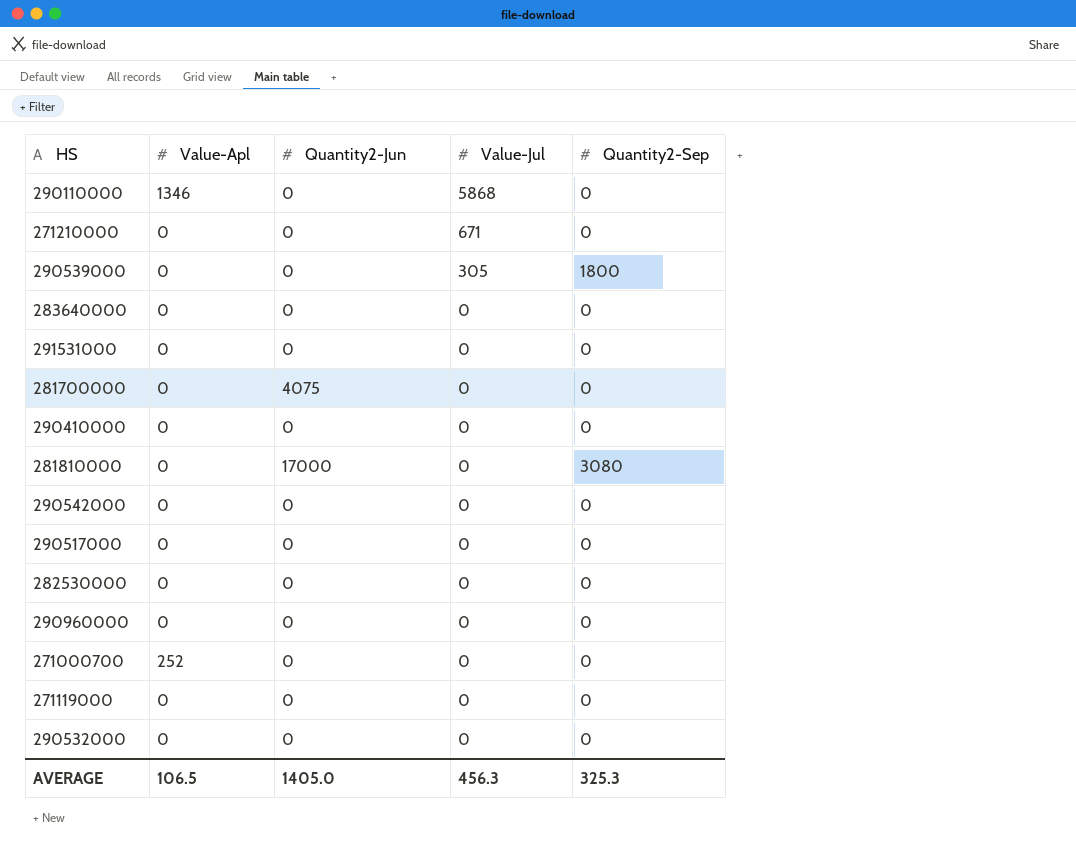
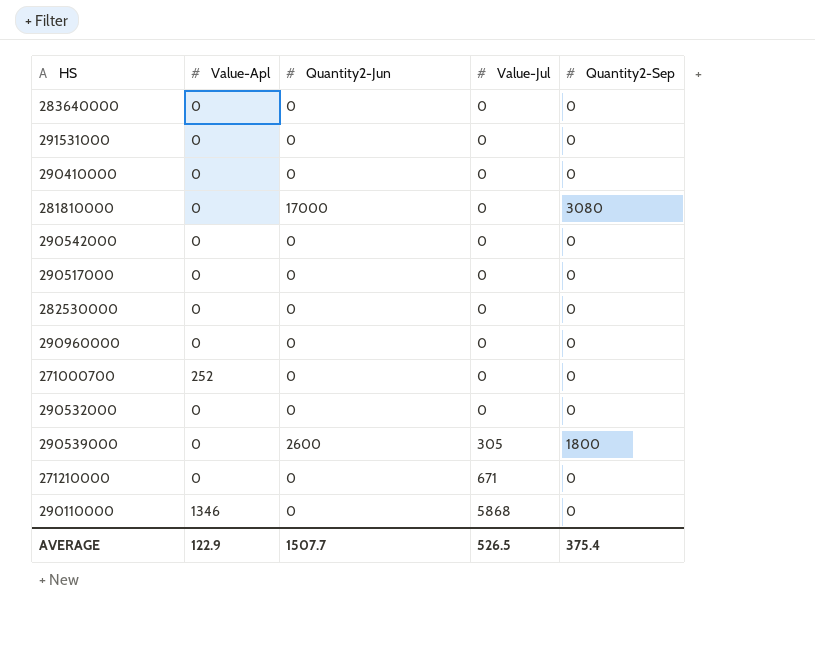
row order: Value-Jul descending -> Value-Jul ascending
row 281700000: 0 | 4075 | 0 | 0 -> none
row 271119000: 0 | 0 | 0 | 0 -> none
290539000 | Quantity2-Jun: 0 -> 2600
AVERAGE | Value-Apl: 106.5 -> 122.9
AVERAGE | Quantity2-Jun: 1405.0 -> 1507.7
AVERAGE | Value-Jul: 456.3 -> 526.5
AVERAGE | Quantity2-Sep: 325.3 -> 375.4

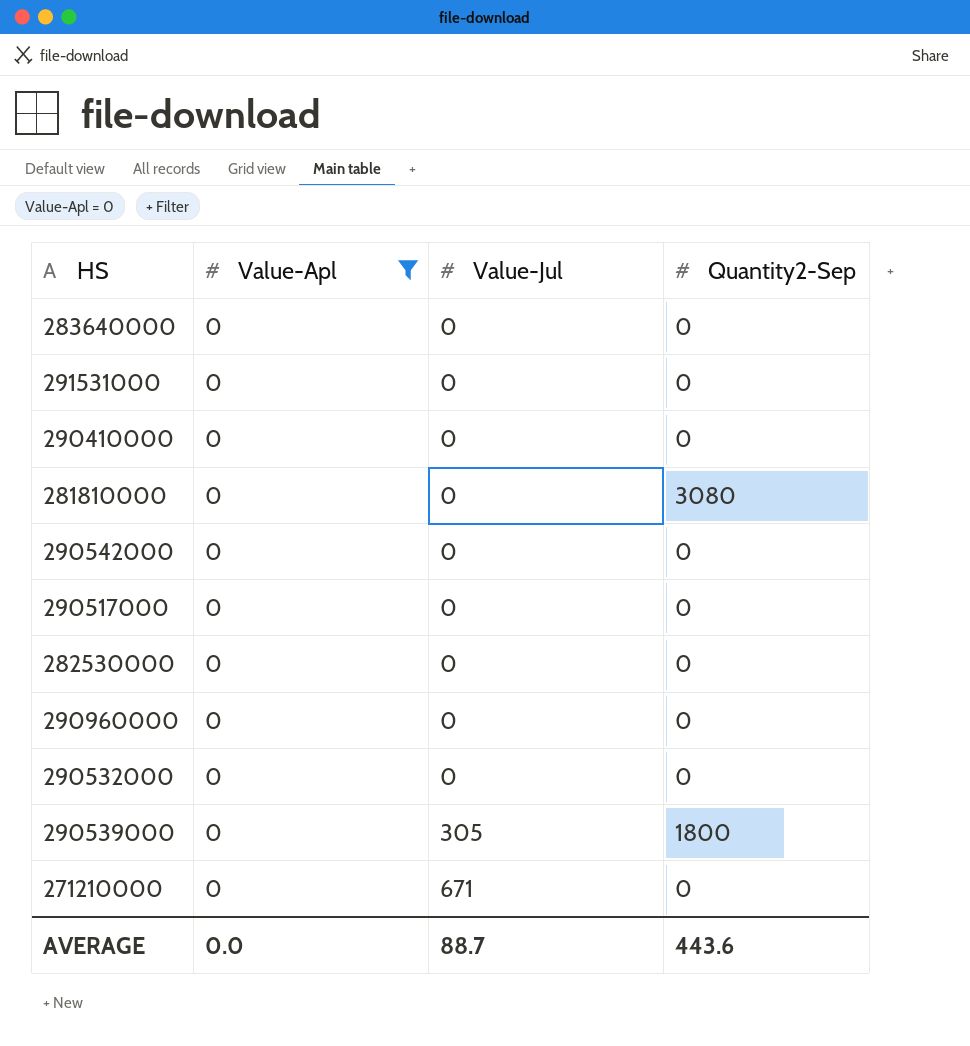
filter: none -> Value-Apl = 0
column Quantity2-Jun | position: 3 -> none
AVERAGE | Value-Apl: 122.9 -> 0.0
AVERAGE | Value-Jul: 526.5 -> 88.7
AVERAGE | Quantity2-Sep: 375.4 -> 443.6

